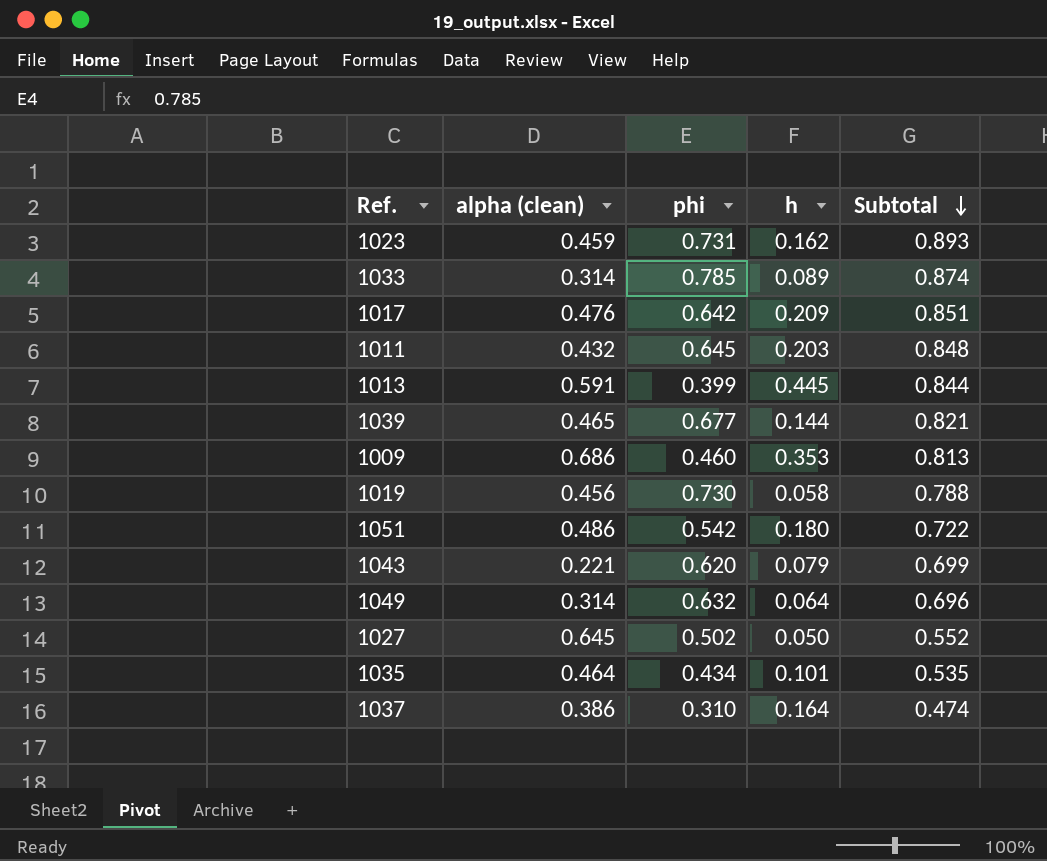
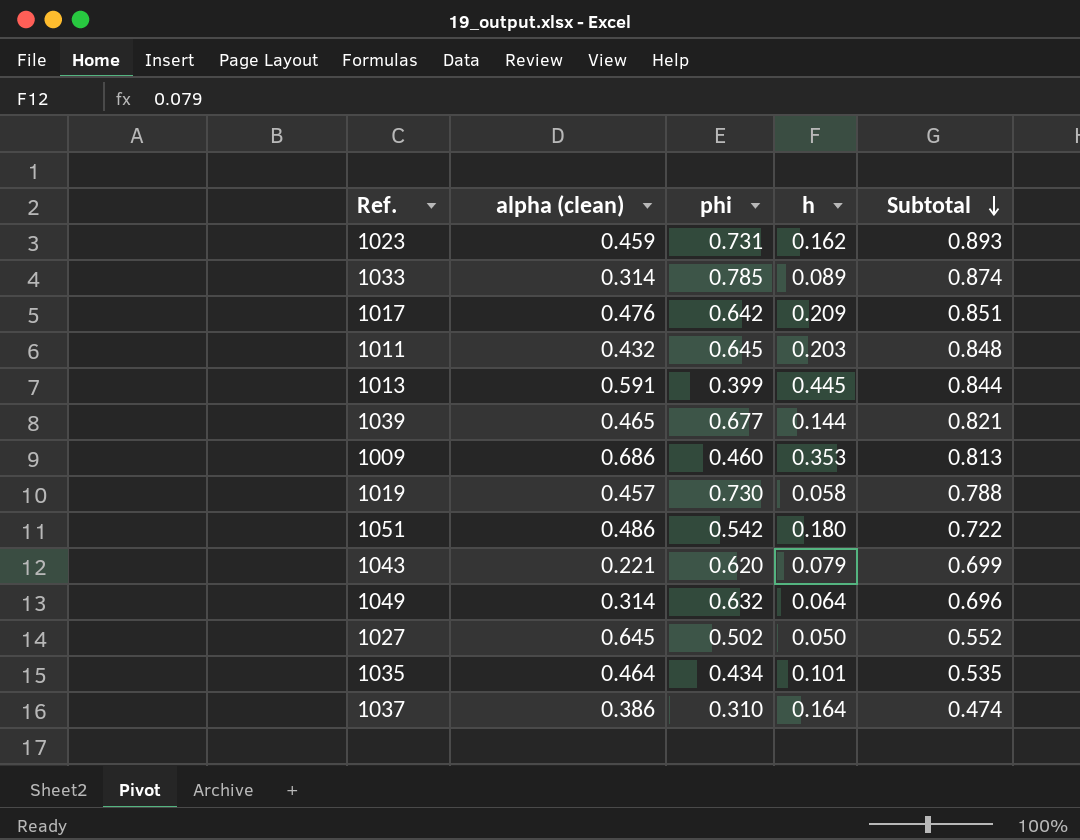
1019 | alpha (clean): 0.456 -> 0.457

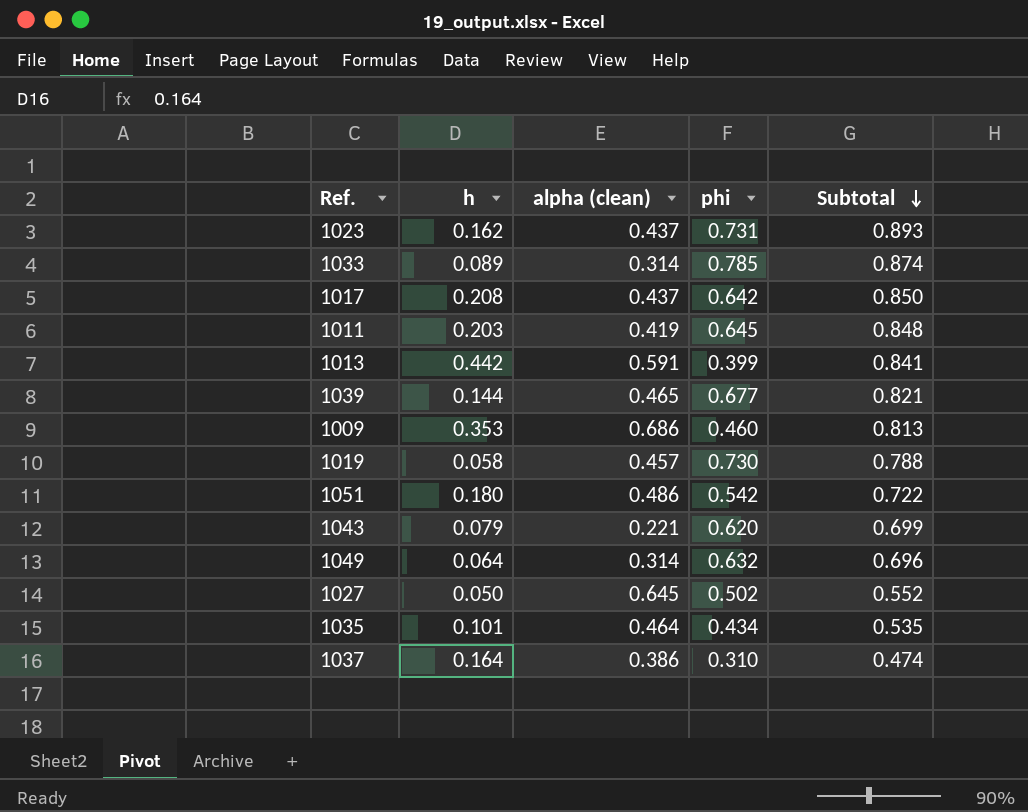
column h | position: 4 -> 2
1023 | alpha (clean): 0.459 -> 0.437
1017 | h: 0.209 -> 0.208
1017 | alpha (clean): 0.476 -> 0.437
1017 | Subtotal: 0.851 -> 0.850
1011 | alpha (clean): 0.432 -> 0.419
1013 | h: 0.445 -> 0.442
1013 | Subtotal: 0.844 -> 0.841

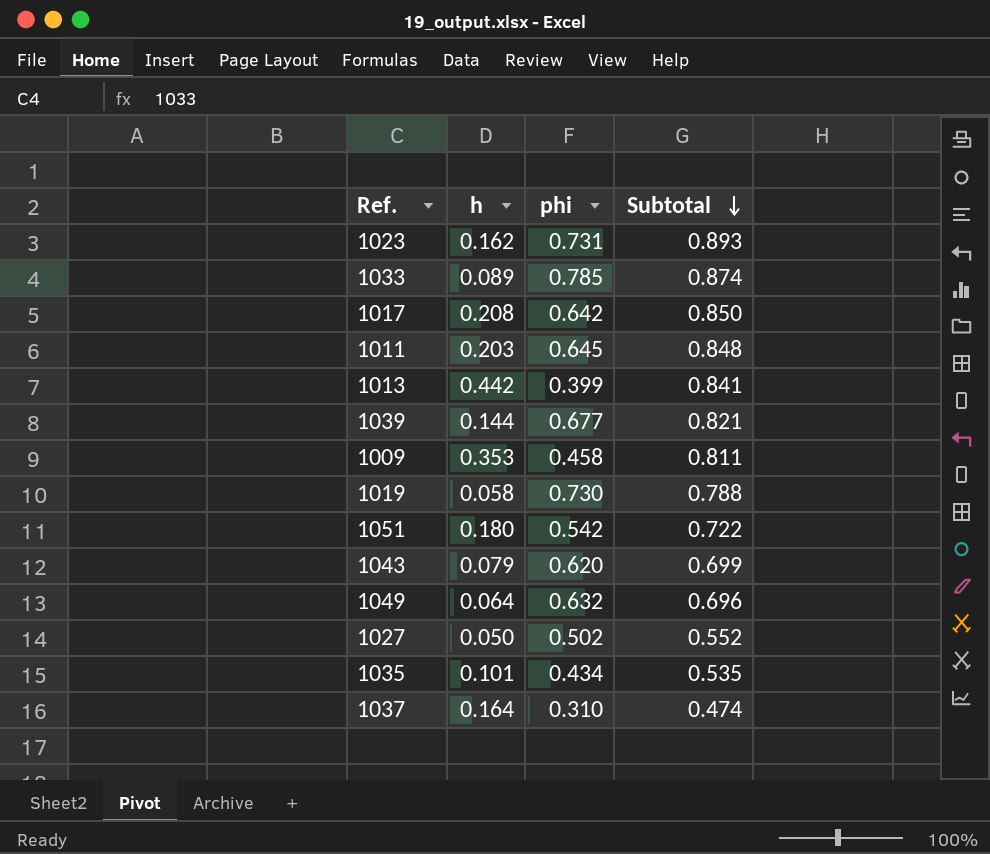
column alpha (clean) | position: 3 -> none
1009 | phi: 0.460 -> 0.458
1009 | Subtotal: 0.813 -> 0.811

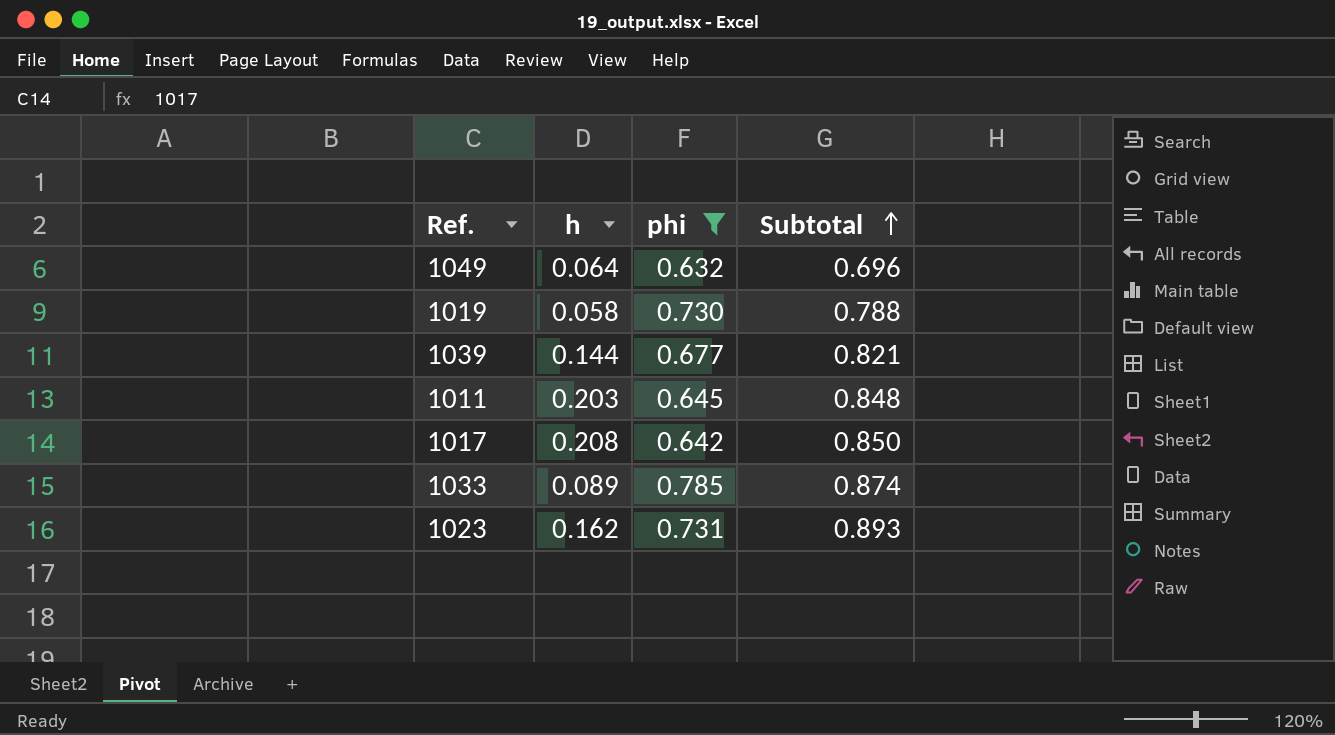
filter: none -> phi >= 0.632
row order: Subtotal descending -> Subtotal ascending

